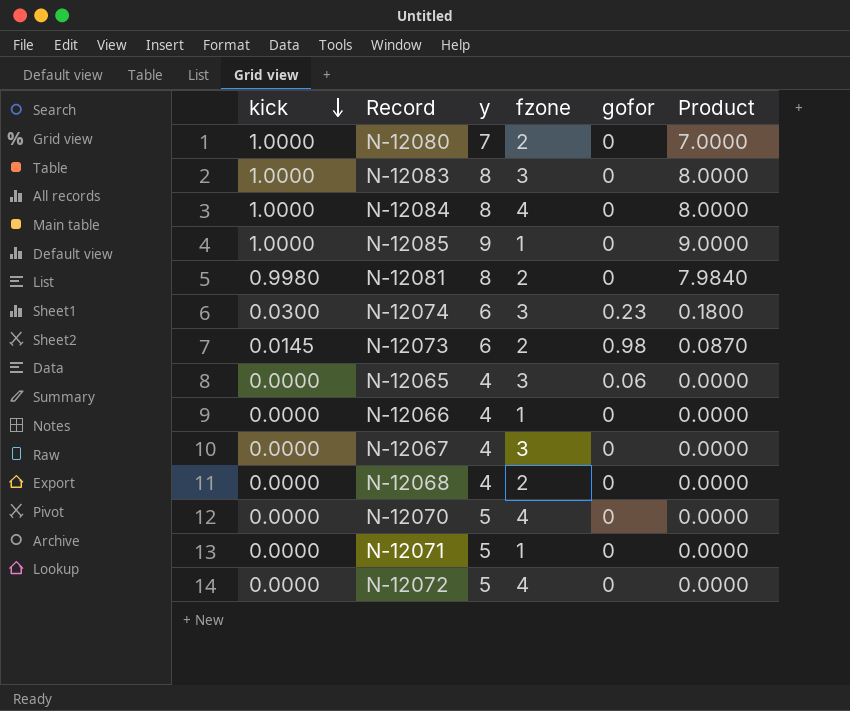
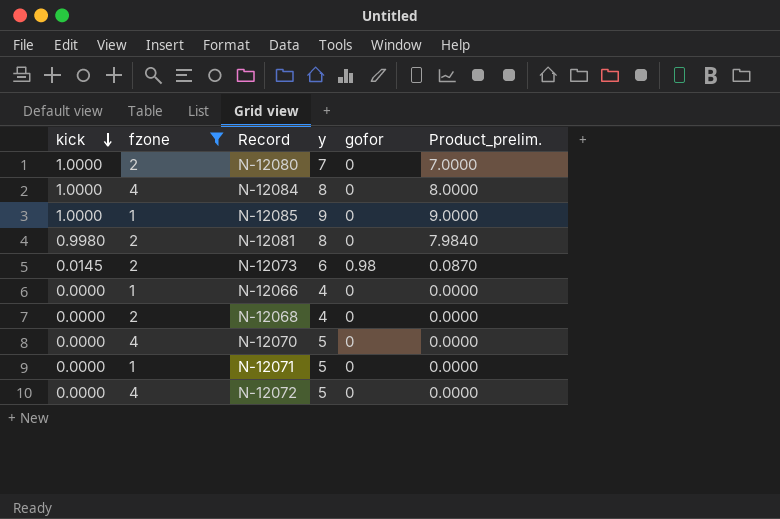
filter: none -> fzone != 3
column fzone | position: 4 -> 2
column name: Product -> Product_prelim.

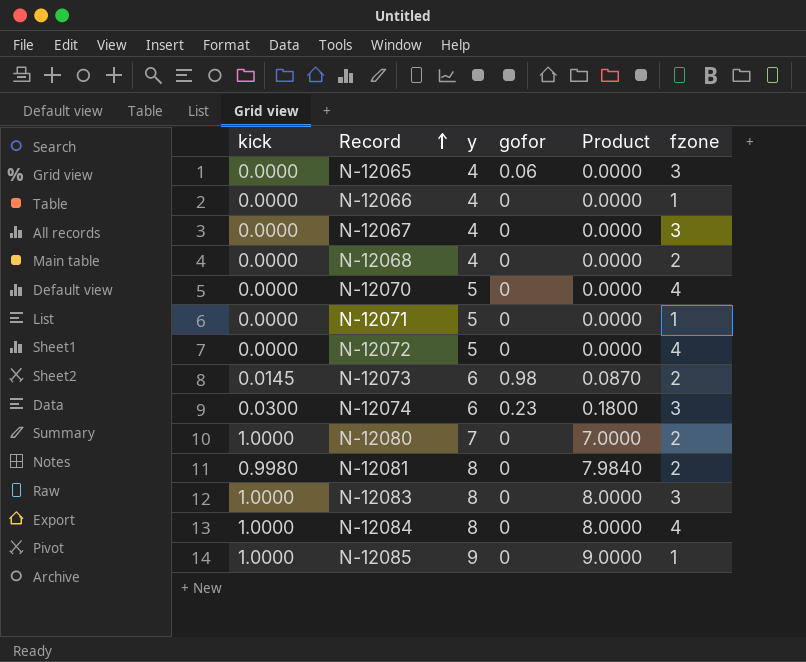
filter: fzone != 3 -> none
row order: kick descending -> Record ascending
column name: Product_prelim. -> Product
column fzone | position: 2 -> 6

